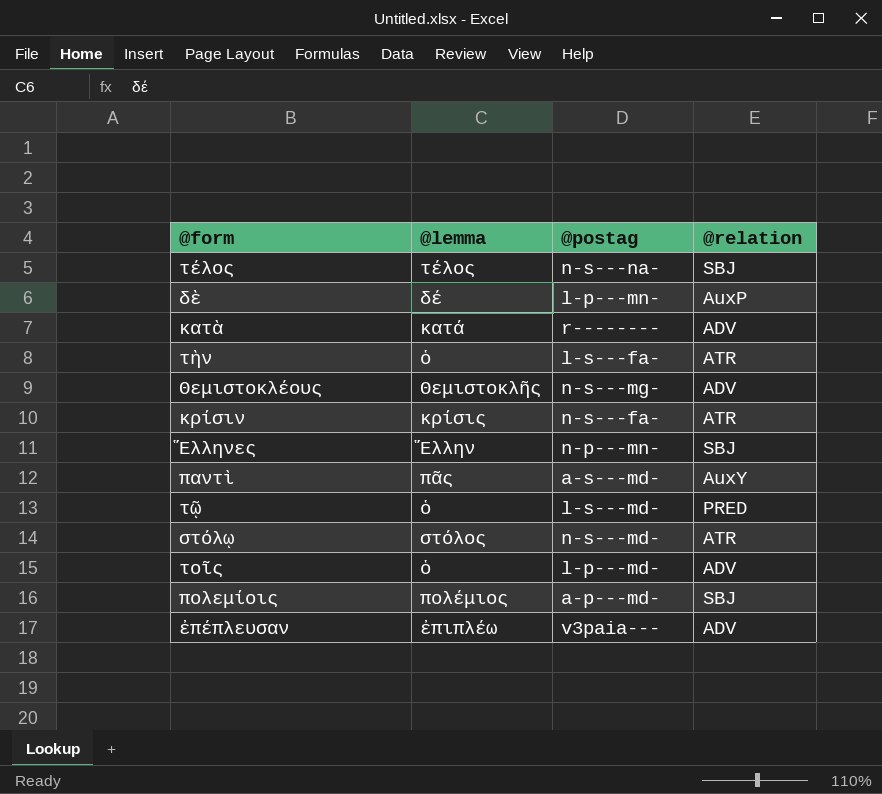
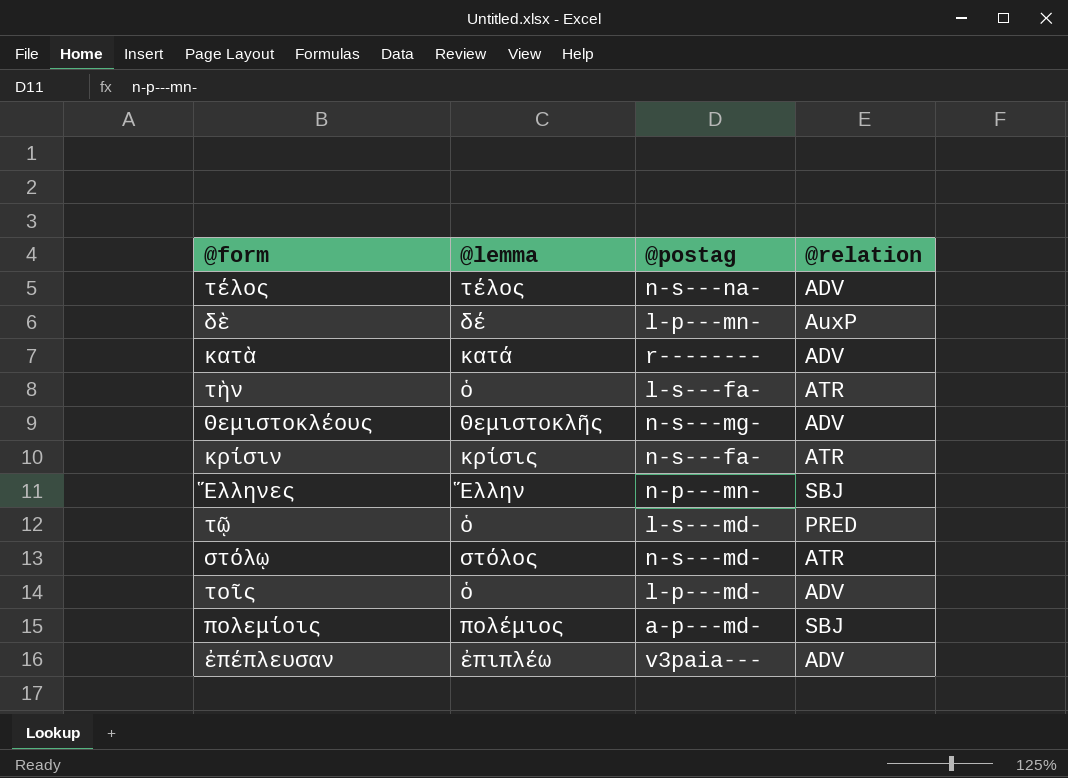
row παντὶ: πᾶς | a-s---md- | AuxY -> none
τέλος | @relation: SBJ -> ADV

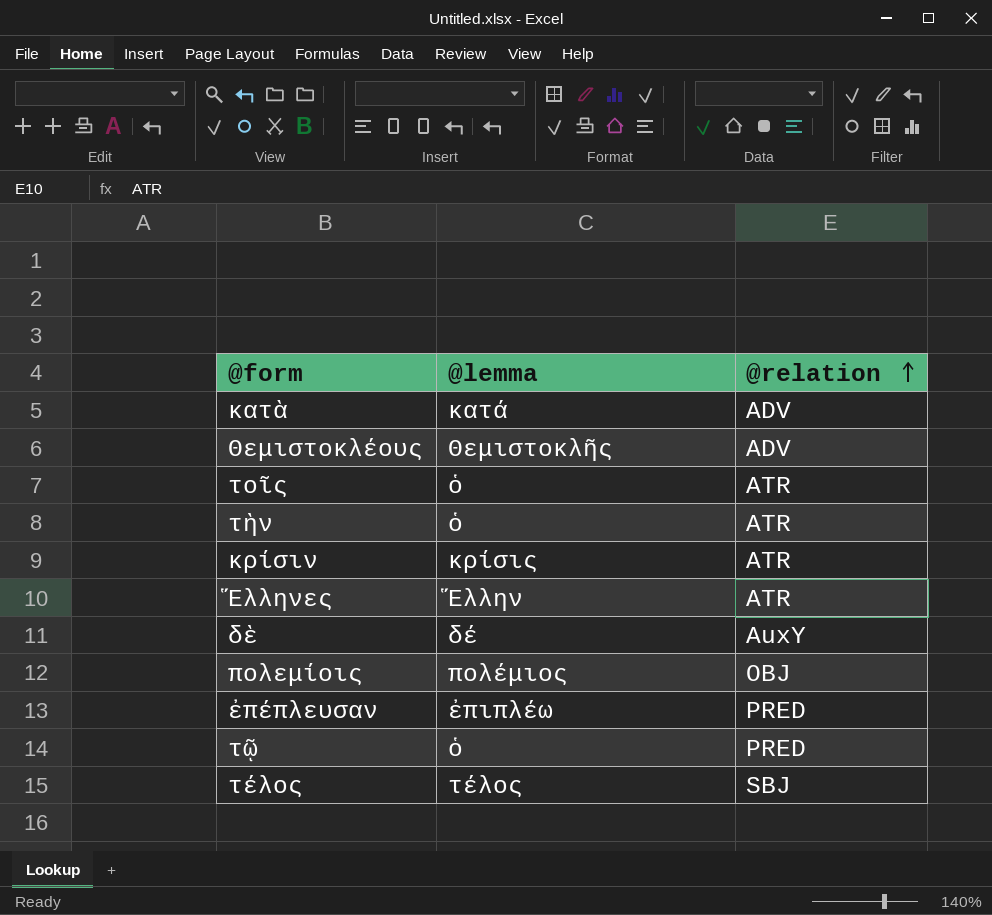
row order: none -> @relation ascending
column @postag | position: 3 -> none
row στόλῳ: στόλος | n-s---md- | ATR -> none
τοῖς | @relation: ADV -> ATR
Ἕλληνες | @relation: SBJ -> ATR
δὲ | @relation: AuxP -> AuxY
πολεμίοις | @relation: SBJ -> OBJ
ἐπέπλευσαν | @relation: ADV -> PRED
τέλος | @relation: ADV -> SBJ

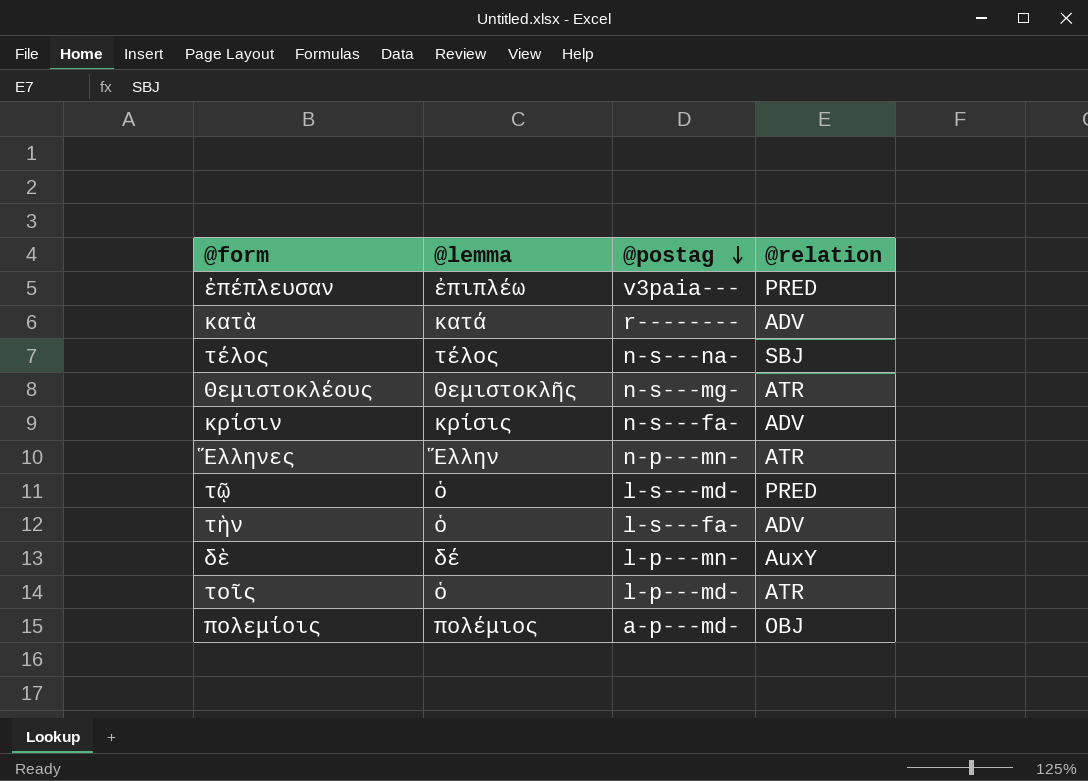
row order: @relation ascending -> @postag descending
column @postag | position: none -> 3
Θεμιστοκλέους | @relation: ADV -> ATR
κρίσιν | @relation: ATR -> ADV
τὴν | @relation: ATR -> ADV

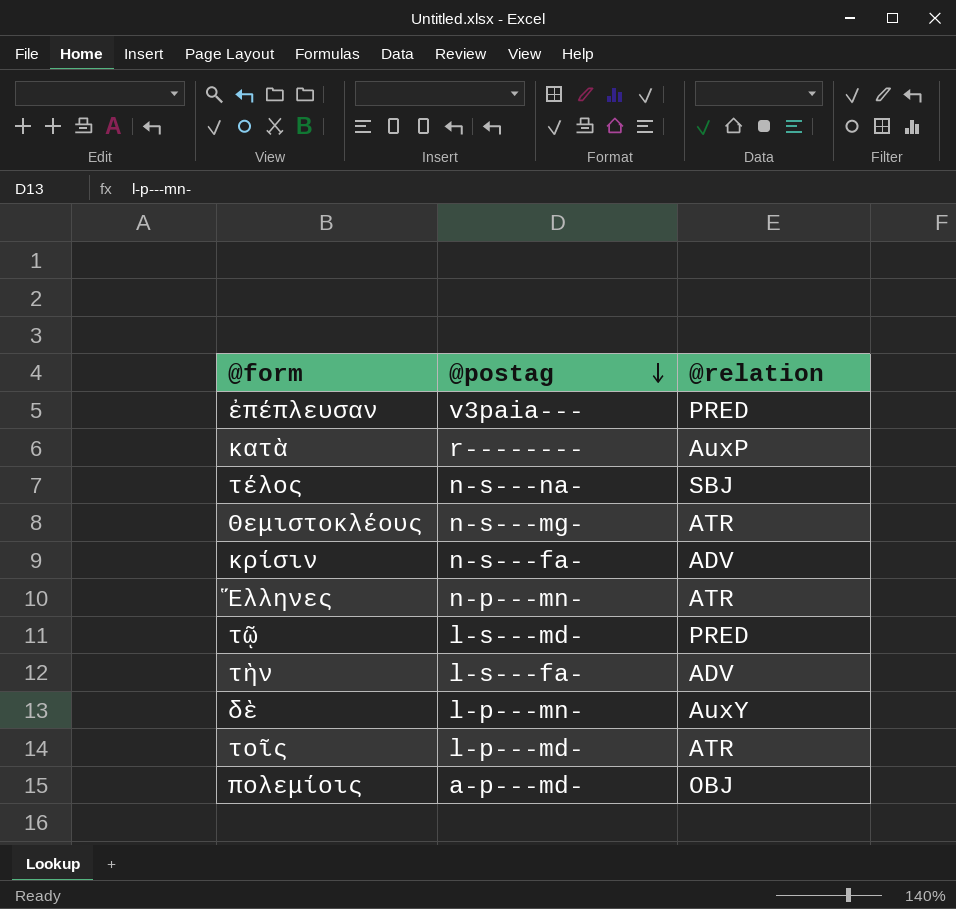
column @lemma | position: 2 -> none
κατὰ | @relation: ADV -> AuxP

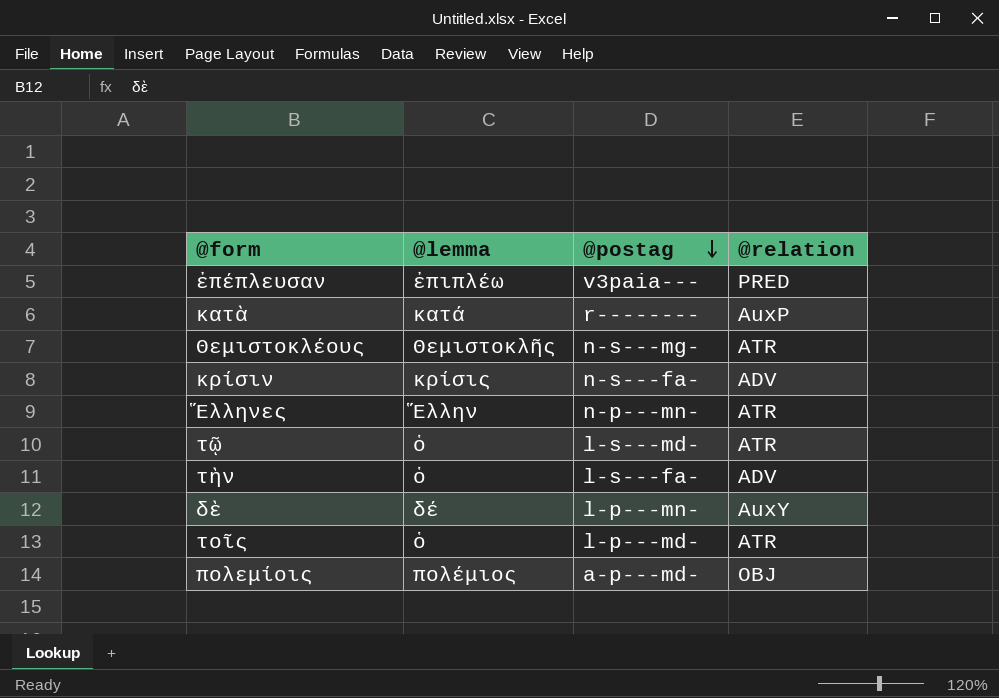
column @lemma | position: none -> 2
row τέλος: n-s---na- | SBJ -> none
τῷ | @relation: PRED -> ATR

